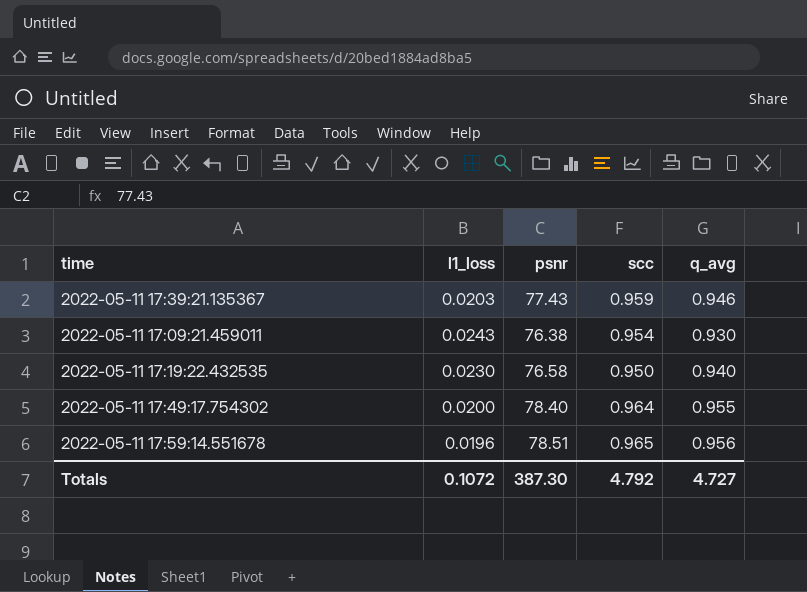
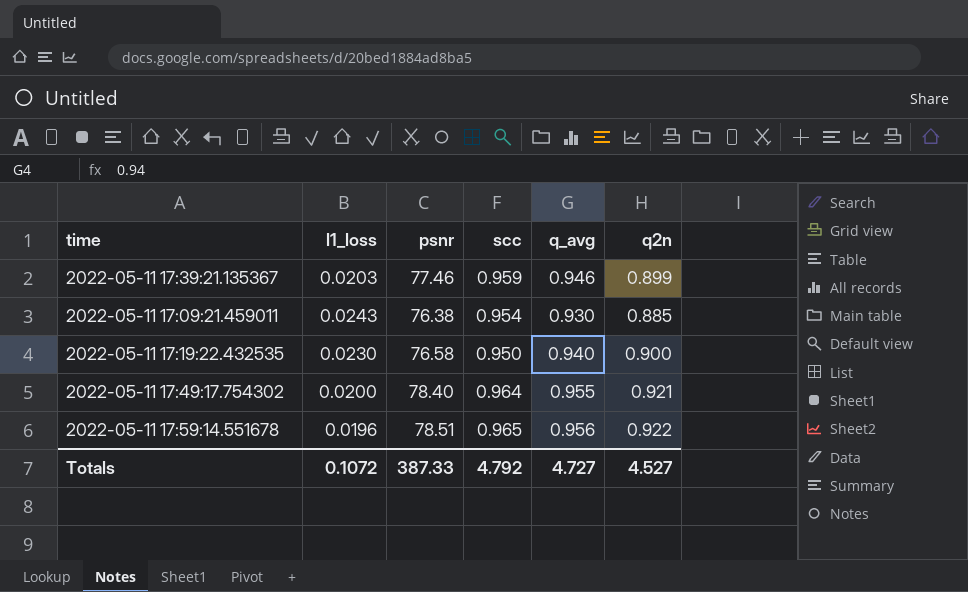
column q2n | position: none -> 6
2022-05-11 17:39:21.135367 | psnr: 77.43 -> 77.46
Totals | psnr: 387.30 -> 387.33

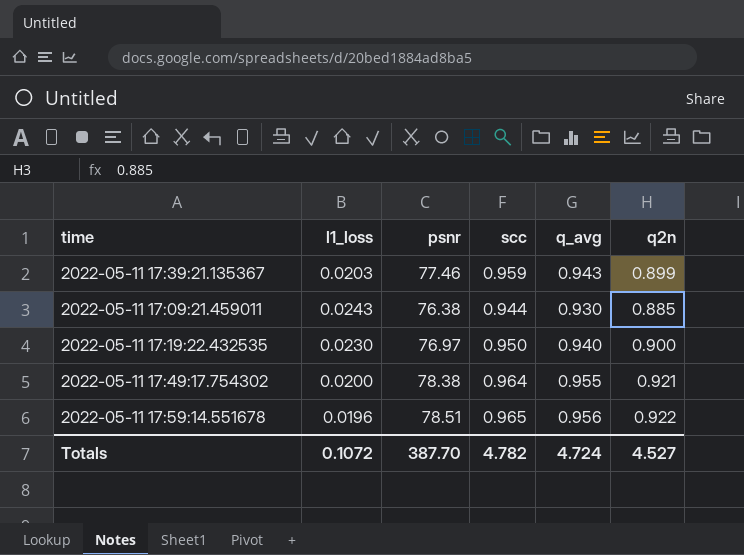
2022-05-11 17:39:21.135367 | q_avg: 0.946 -> 0.943
2022-05-11 17:09:21.459011 | scc: 0.954 -> 0.944
2022-05-11 17:19:22.432535 | psnr: 76.58 -> 76.97
2022-05-11 17:49:17.754302 | psnr: 78.40 -> 78.38
Totals | psnr: 387.33 -> 387.70
Totals | scc: 4.792 -> 4.782
Totals | q_avg: 4.727 -> 4.724

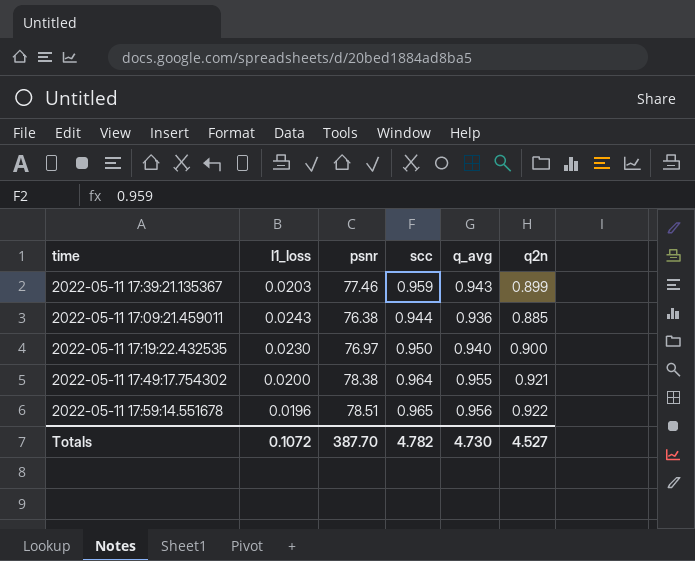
2022-05-11 17:09:21.459011 | q_avg: 0.930 -> 0.936
Totals | q_avg: 4.724 -> 4.730

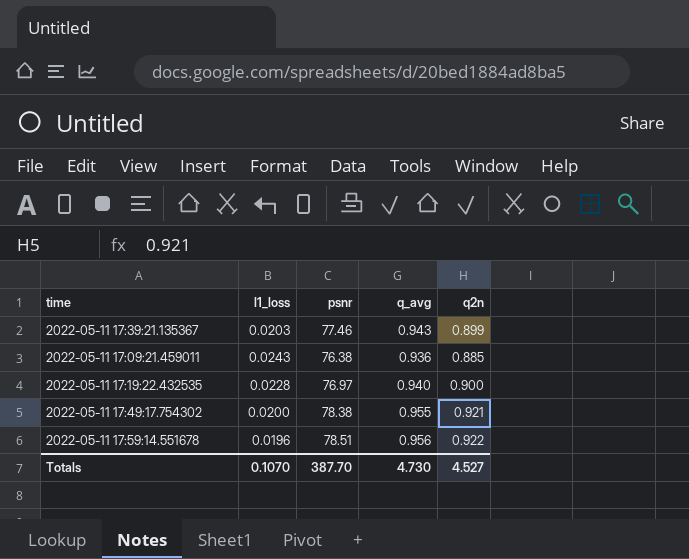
column scc | position: 4 -> none
2022-05-11 17:19:22.432535 | l1_loss: 0.0230 -> 0.0228
Totals | l1_loss: 0.1072 -> 0.1070

